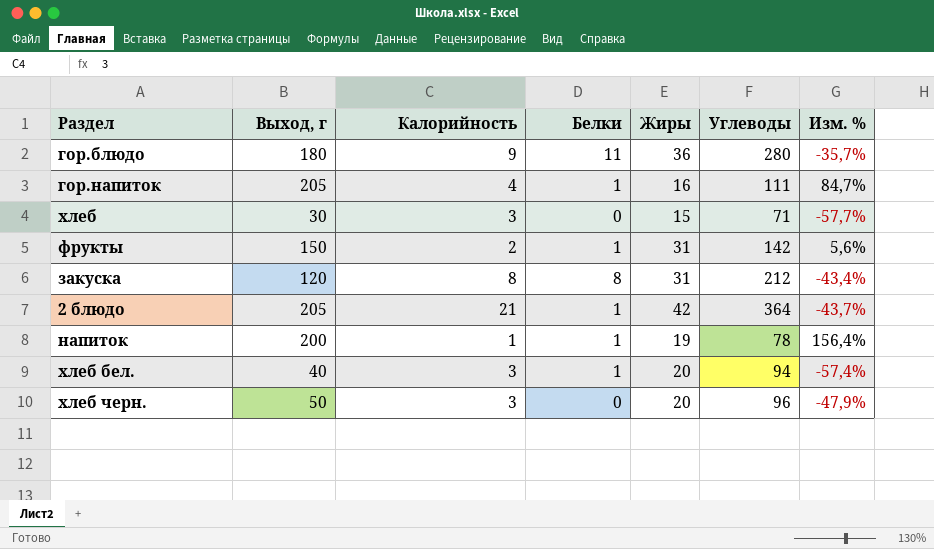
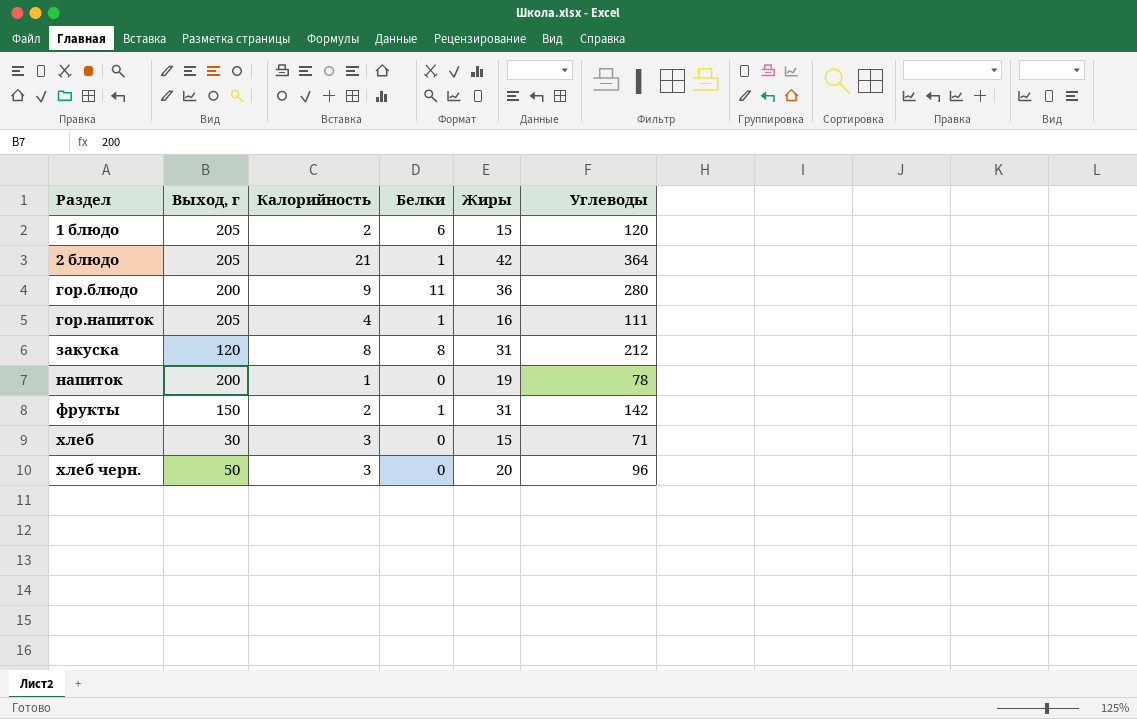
row order: none -> Раздел ascending
column Изм. % | formula: ([Выход, г] - [Углеводы]) / [Углеводы] -> none
row хлеб бел.: 40 | 3 | 1 | 20 | 94 | -57,4% -> none
row 1 блюдо: none -> 205 | 2 | 6 | 15 | 120
гор.блюдо | Выход, г: 180 -> 200
напиток | Белки: 1 -> 0

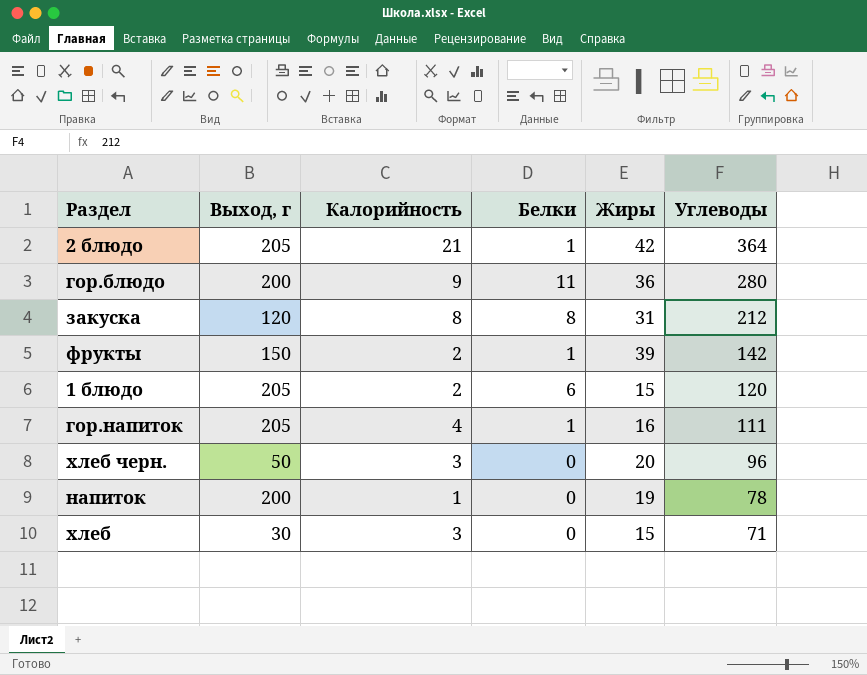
row order: Раздел ascending -> Углеводы descending
фрукты | Жиры: 31 -> 39

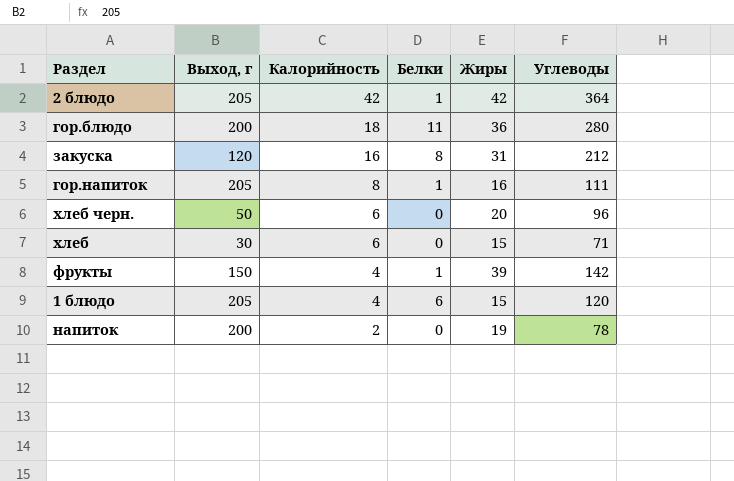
row order: Углеводы descending -> Калорийность descending
2 блюдо | Калорийность: 21 -> 42
гор.блюдо | Калорийность: 9 -> 18
закуска | Калорийность: 8 -> 16
гор.напиток | Калорийность: 4 -> 8
хлеб черн. | Калорийность: 3 -> 6
хлеб | Калорийность: 3 -> 6
фрукты | Калорийность: 2 -> 4
1 блюдо | Калорийность: 2 -> 4
напиток | Калорийность: 1 -> 2

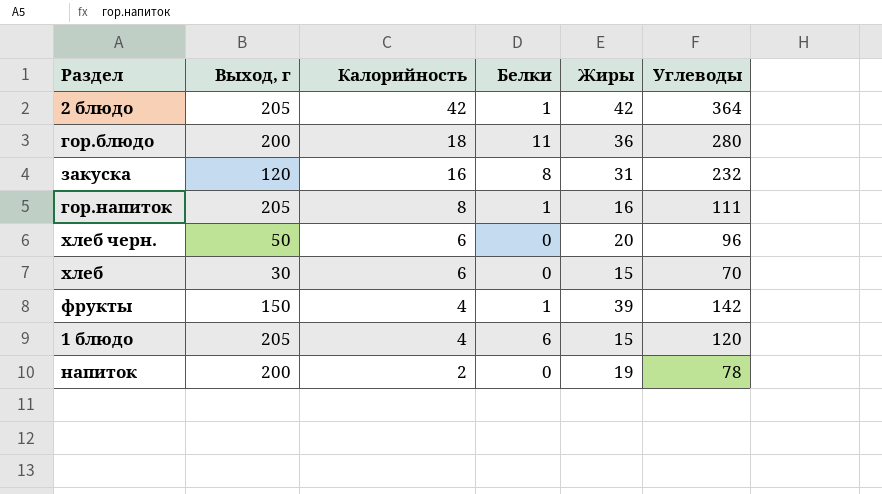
закуска | Углеводы: 212 -> 232
хлеб | Углеводы: 71 -> 70

